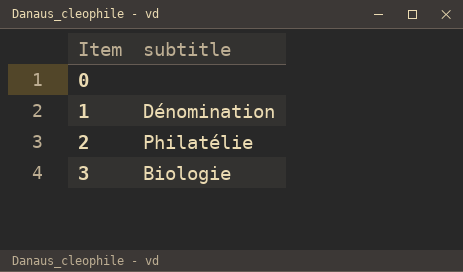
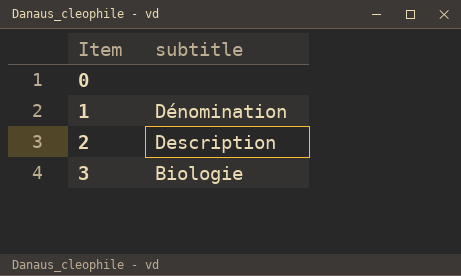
2 | subtitle: Philatélie -> Description

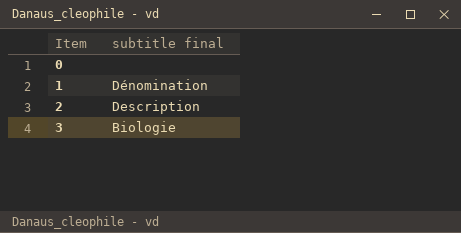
column name: subtitle -> subtitle final

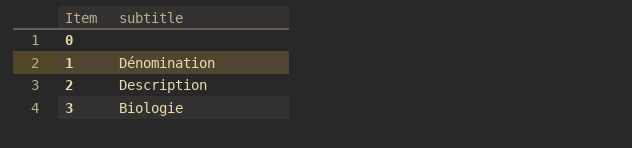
column name: subtitle final -> subtitle

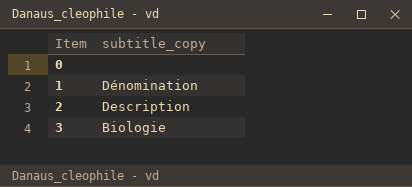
column name: subtitle -> subtitle_copy

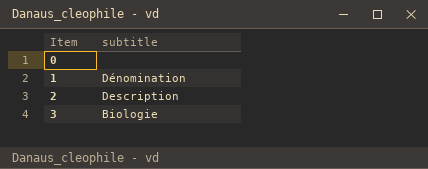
column name: subtitle_copy -> subtitle

